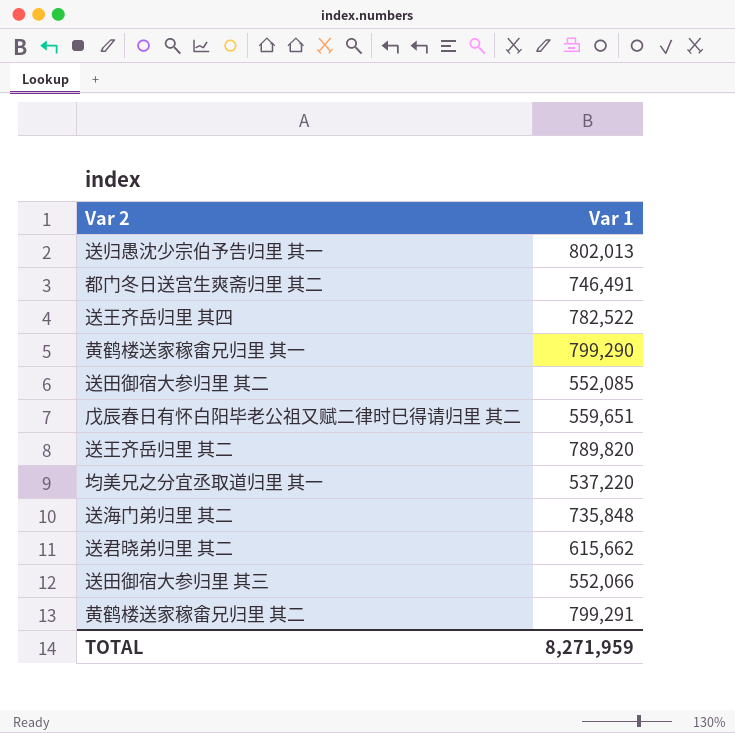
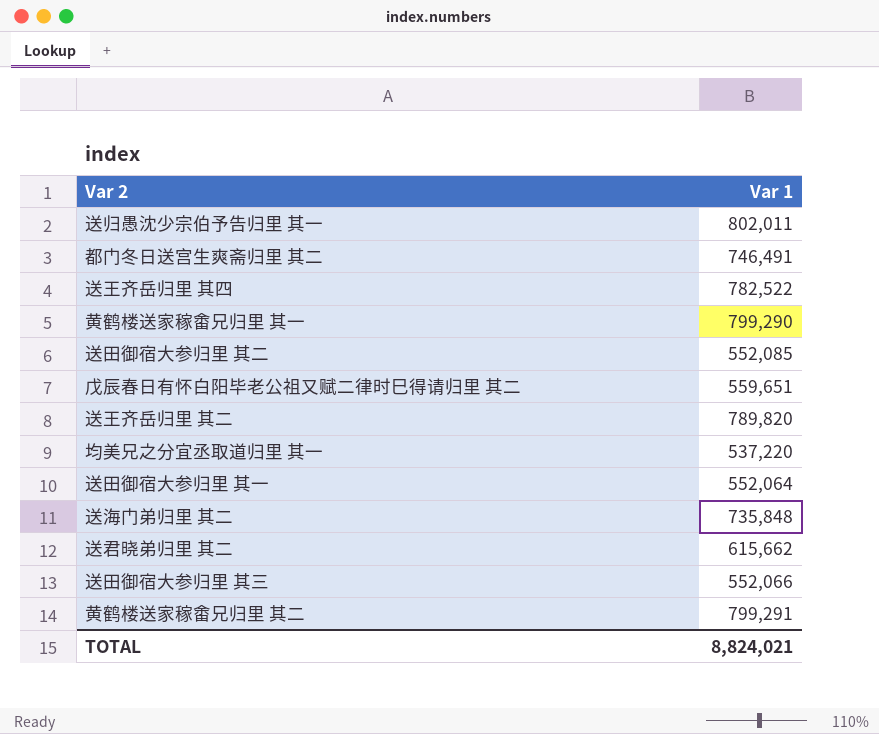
送归愚沈少宗伯予告归里 其一 | Var 1: 802,013 -> 802,011
row 送田御宿大参归里 其一: none -> 552,064
TOTAL | Var 1: 8,271,959 -> 8,824,021

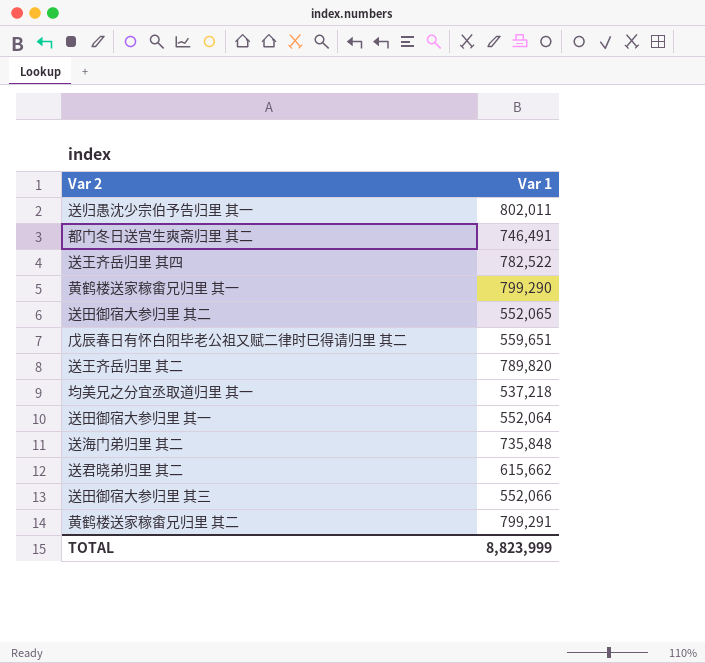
送田御宿大参归里 其二 | Var 1: 552,085 -> 552,065
均美兄之分宜丞取道归里 其一 | Var 1: 537,220 -> 537,218
TOTAL | Var 1: 8,824,021 -> 8,823,999

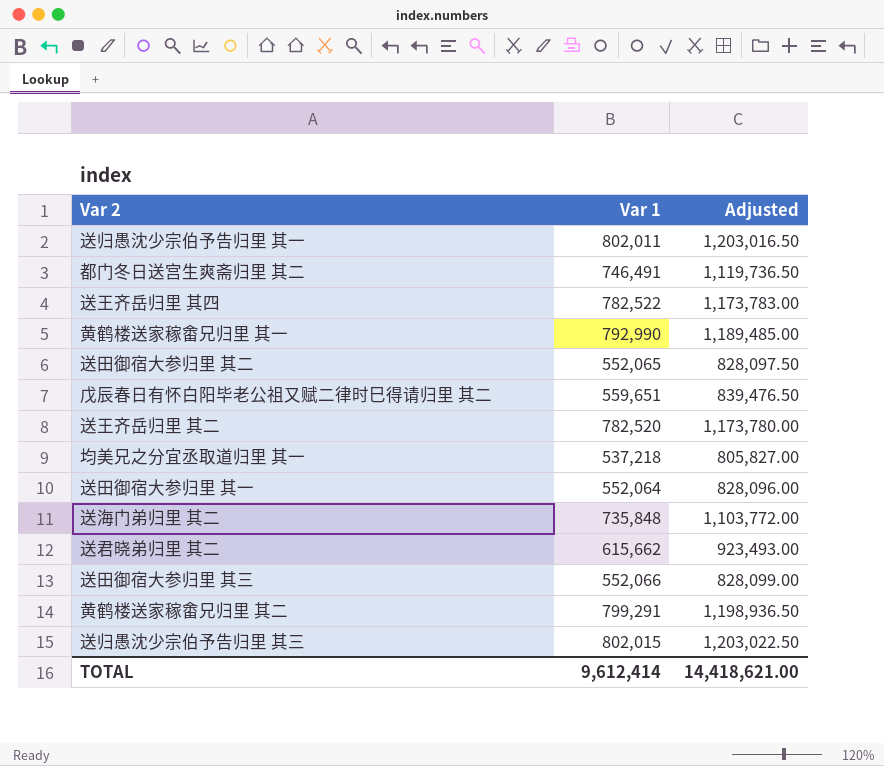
column Adjusted | formula: none -> [Var 1] * 1.5
黄鹤楼送家稼畬兄归里 其一 | Var 1: 799,290 -> 792,990
送王齐岳归里 其二 | Var 1: 789,820 -> 782,520
row 送归愚沈少宗伯予告归里 其三: none -> 802,015 | 1,203,022.50
TOTAL | Var 1: 8,823,999 -> 9,612,414

